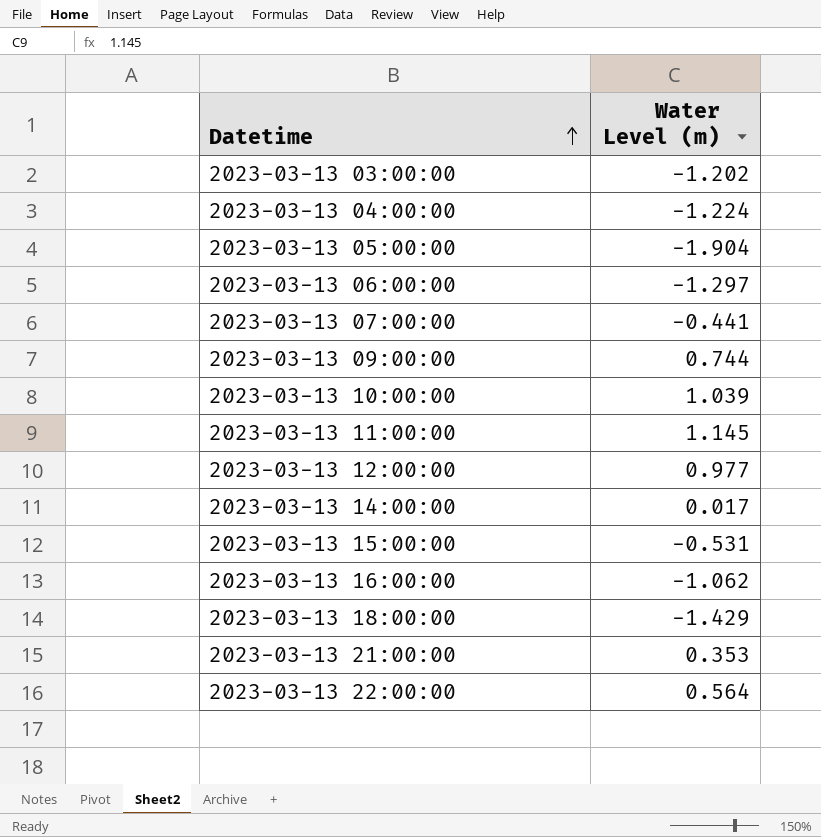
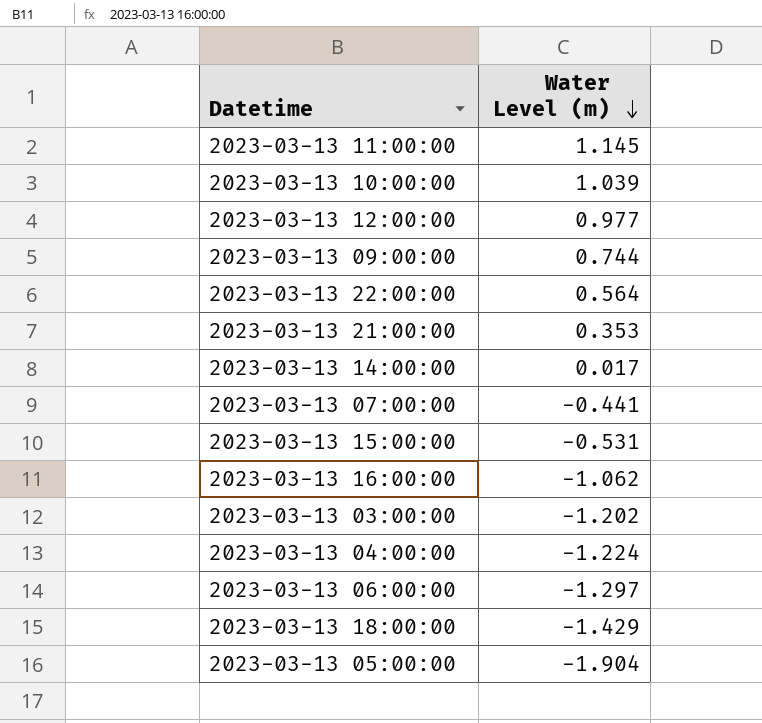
row order: Datetime ascending -> Water Level (m) descending

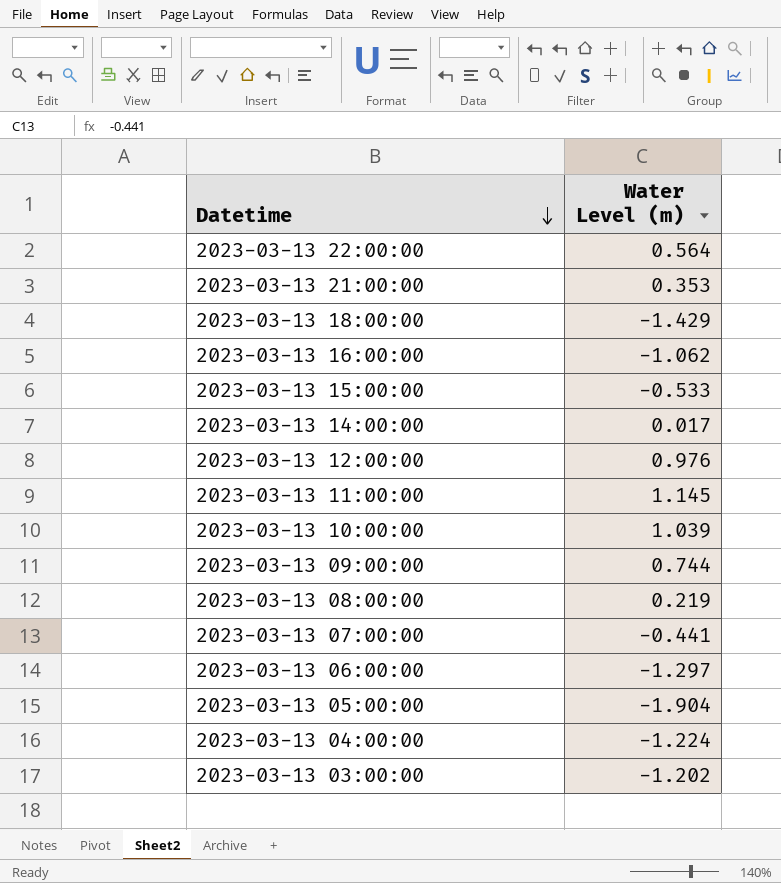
row order: Water Level (m) descending -> Datetime descending
2023-03-13 15:00:00 | Water Level (m): -0.531 -> -0.533
2023-03-13 12:00:00 | Water Level (m): 0.977 -> 0.976
row 2023-03-13 08:00:00: none -> 0.219

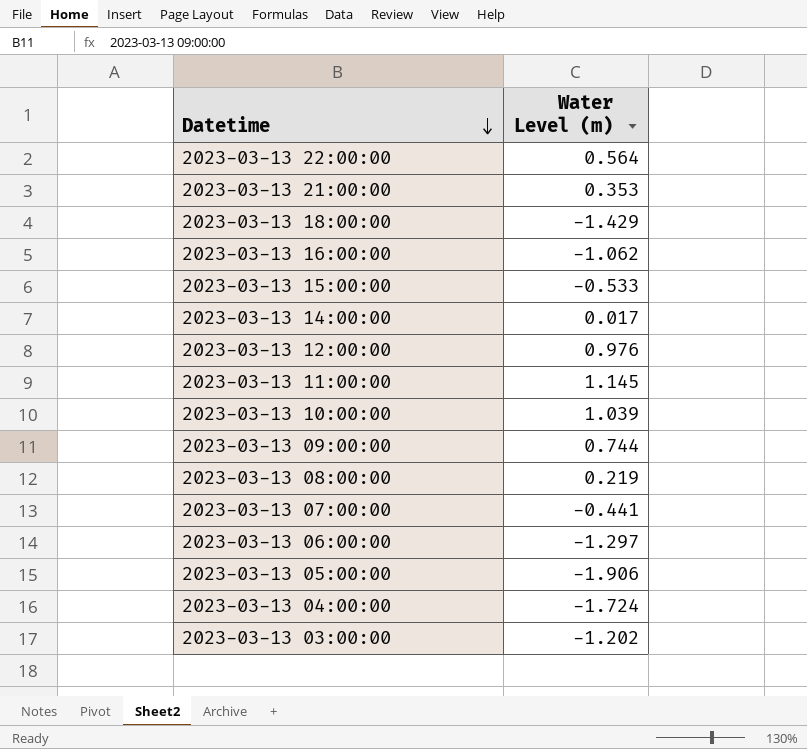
2023-03-13 05:00:00 | Water Level (m): -1.904 -> -1.906
2023-03-13 04:00:00 | Water Level (m): -1.224 -> -1.724

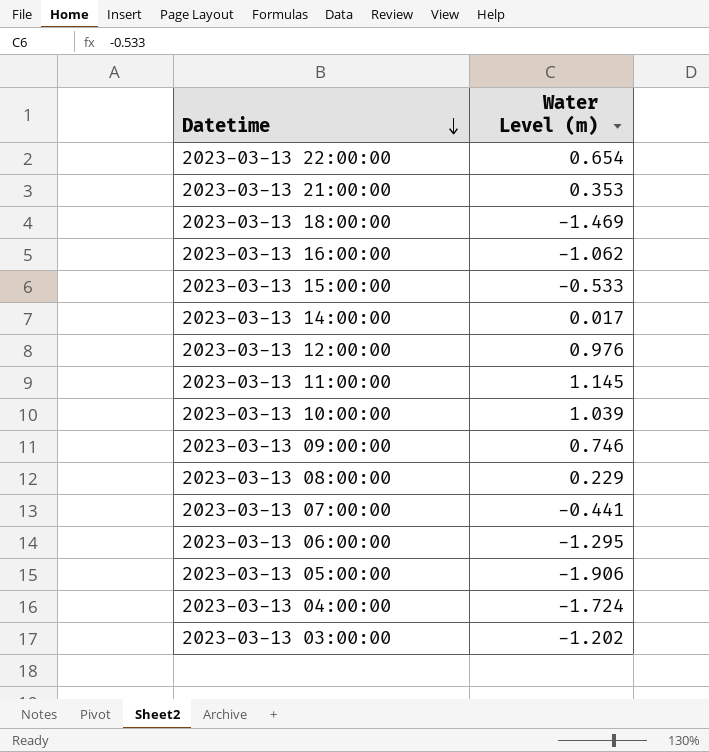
2023-03-13 22:00:00 | Water Level (m): 0.564 -> 0.654
2023-03-13 18:00:00 | Water Level (m): -1.429 -> -1.469
2023-03-13 09:00:00 | Water Level (m): 0.744 -> 0.746
2023-03-13 08:00:00 | Water Level (m): 0.219 -> 0.229
2023-03-13 06:00:00 | Water Level (m): -1.297 -> -1.295

